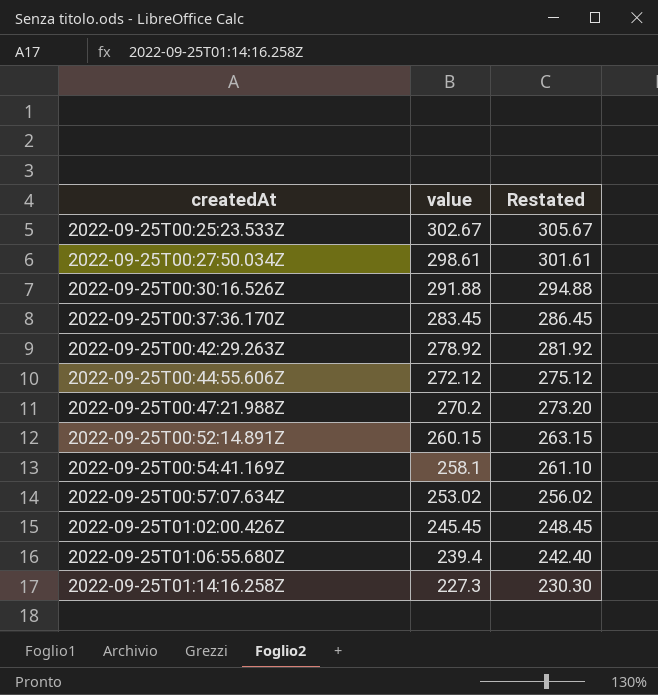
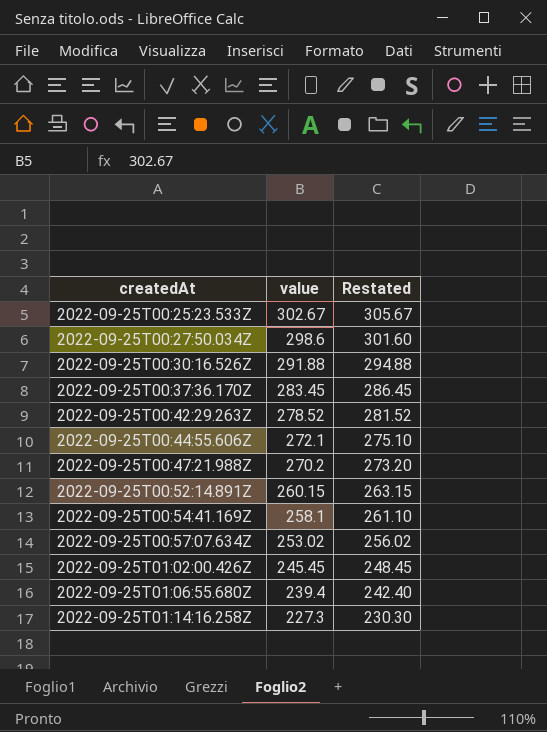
2022-09-25T00:27:50.034Z | value: 298.61 -> 298.6
2022-09-25T00:27:50.034Z | Restated: 301.61 -> 301.60
2022-09-25T00:42:29.263Z | value: 278.92 -> 278.52
2022-09-25T00:42:29.263Z | Restated: 281.92 -> 281.52
2022-09-25T00:44:55.606Z | value: 272.12 -> 272.1
2022-09-25T00:44:55.606Z | Restated: 275.12 -> 275.10

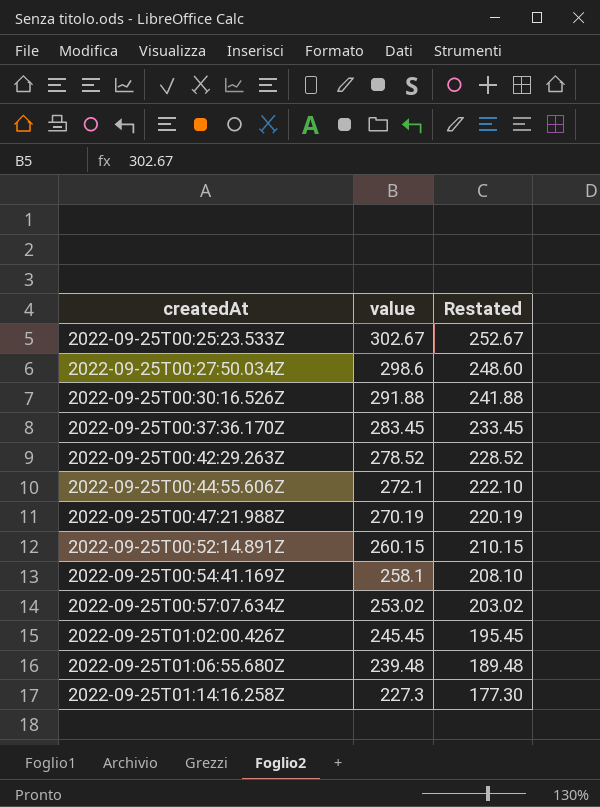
column Restated | formula: [value] + 3 -> [value] - 50
2022-09-25T00:47:21.988Z | value: 270.2 -> 270.19
2022-09-25T01:06:55.680Z | value: 239.4 -> 239.48

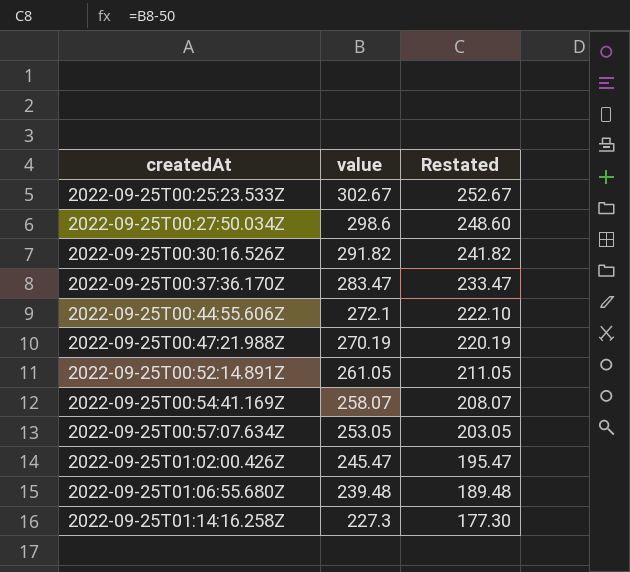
row 2022-09-25T00:42:29.263Z: 278.52 | 228.52 -> none
2022-09-25T00:30:16.526Z | value: 291.88 -> 291.82
2022-09-25T00:30:16.526Z | Restated: 241.88 -> 241.82
2022-09-25T00:37:36.170Z | value: 283.45 -> 283.47
2022-09-25T00:37:36.170Z | Restated: 233.45 -> 233.47
2022-09-25T00:52:14.891Z | value: 260.15 -> 261.05
2022-09-25T00:52:14.891Z | Restated: 210.15 -> 211.05
2022-09-25T00:54:41.169Z | value: 258.1 -> 258.07
2022-09-25T00:54:41.169Z | Restated: 208.10 -> 208.07
2022-09-25T00:57:07.634Z | value: 253.02 -> 253.05
2022-09-25T00:57:07.634Z | Restated: 203.02 -> 203.05
2022-09-25T01:02:00.426Z | value: 245.45 -> 245.47
2022-09-25T01:02:00.426Z | Restated: 195.45 -> 195.47

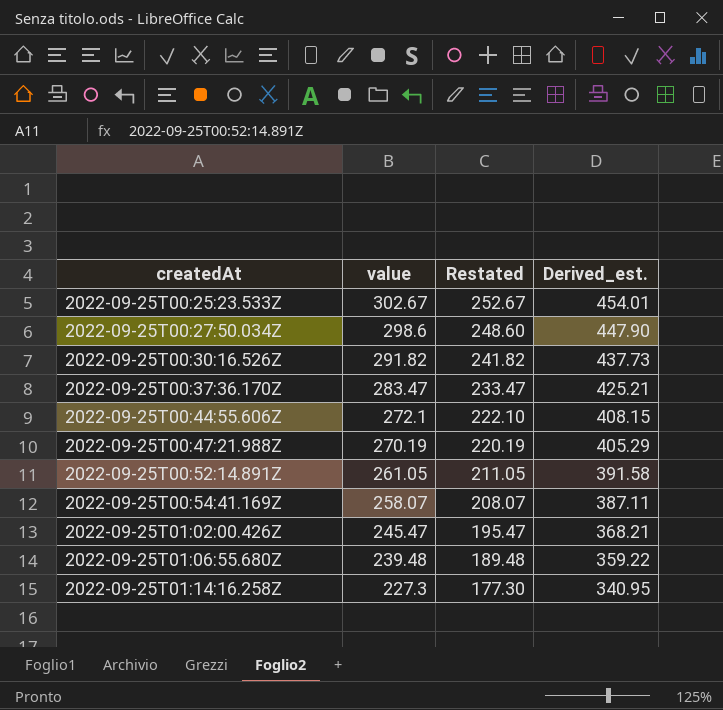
column Derived_est. | formula: none -> [value] * 1.5
row 2022-09-25T00:57:07.634Z: 253.05 | 203.05 -> none

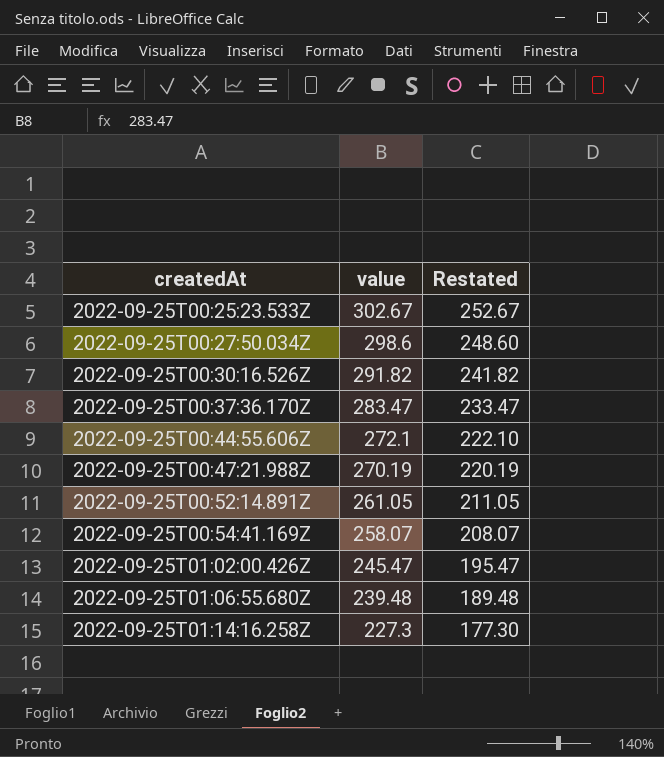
column Derived_est. | formula: [value] * 1.5 -> none

